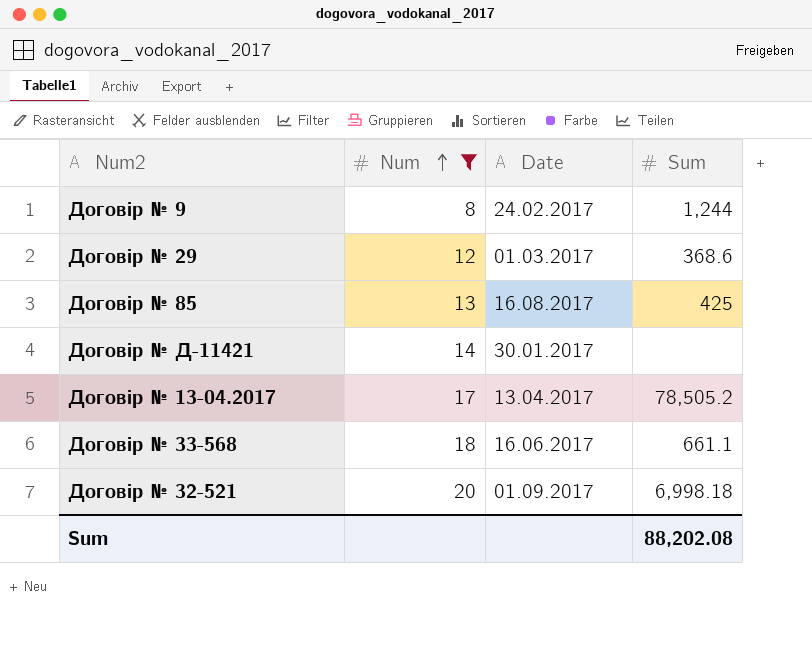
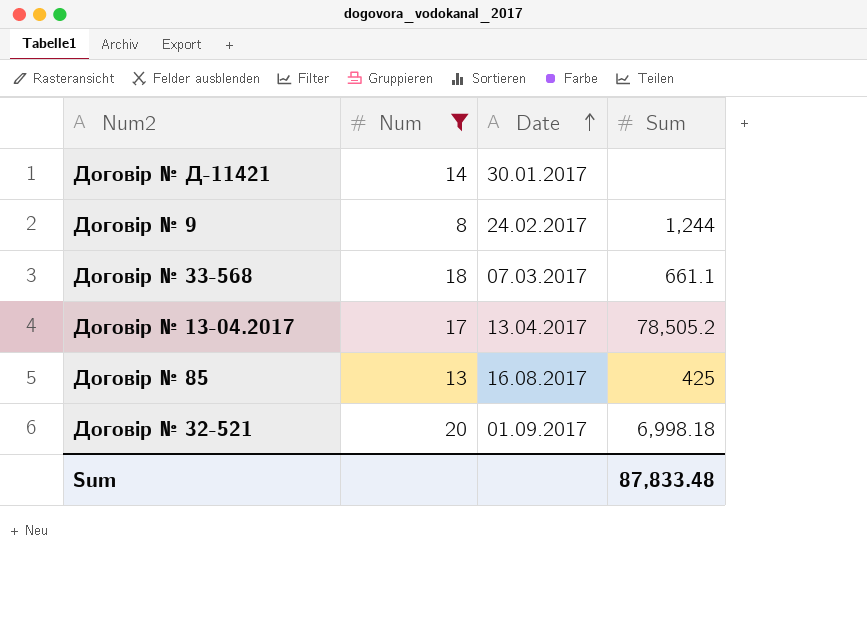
row order: Num ascending -> Date ascending
row Договір № 29: 12 | 01.03.2017 | 368.6 -> none
Договір № 33-568 | Date: 16.06.2017 -> 07.03.2017
Sum | Sum: 88,202.08 -> 87,833.48

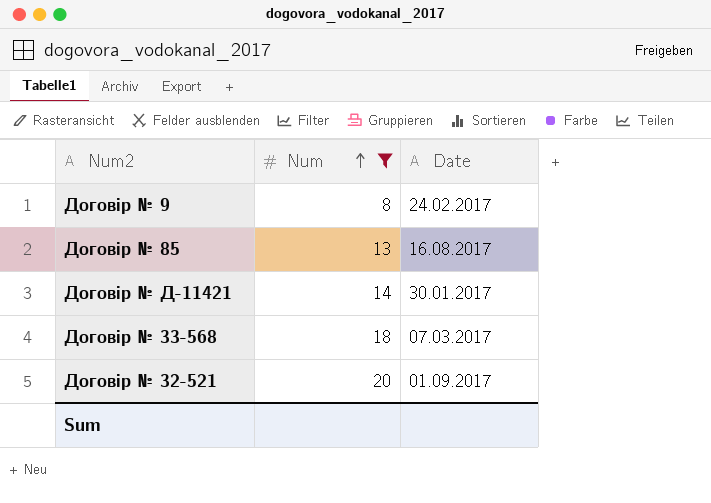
row order: Date ascending -> Num ascending
column Sum | position: 4 -> none
row Договір № 13-04.2017: 17 | 13.04.2017 | 78,505.2 -> none

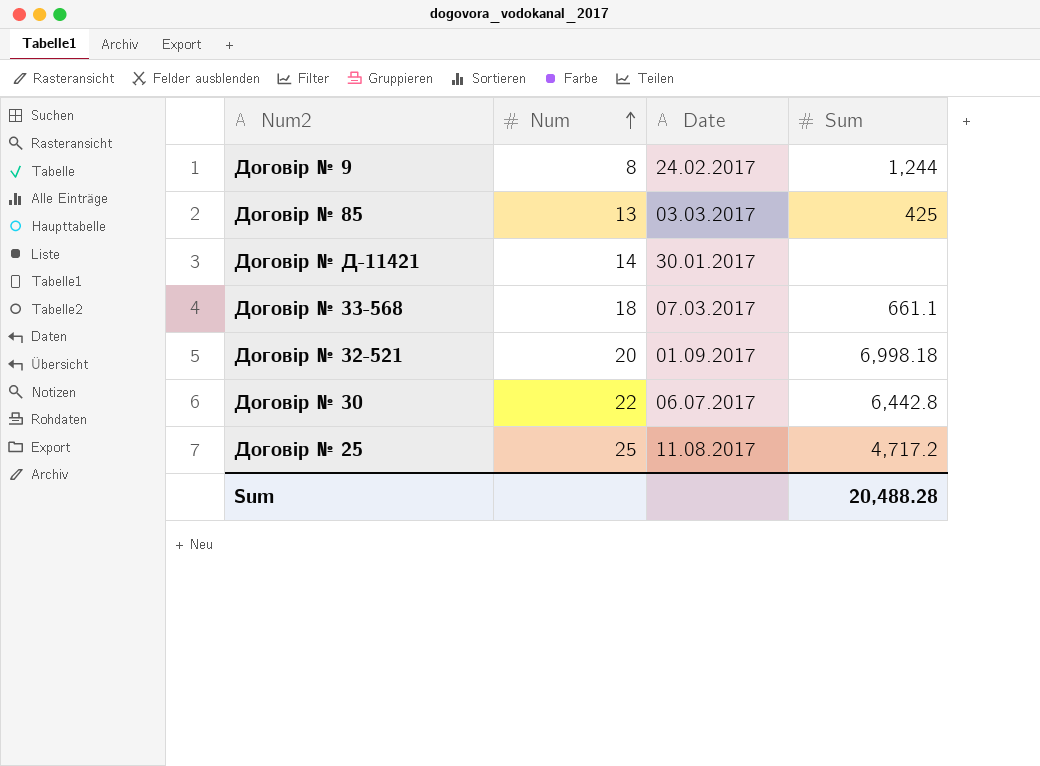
filter: Num <= 20 -> none
column Sum | position: none -> 4
Договір № 85 | Date: 16.08.2017 -> 03.03.2017

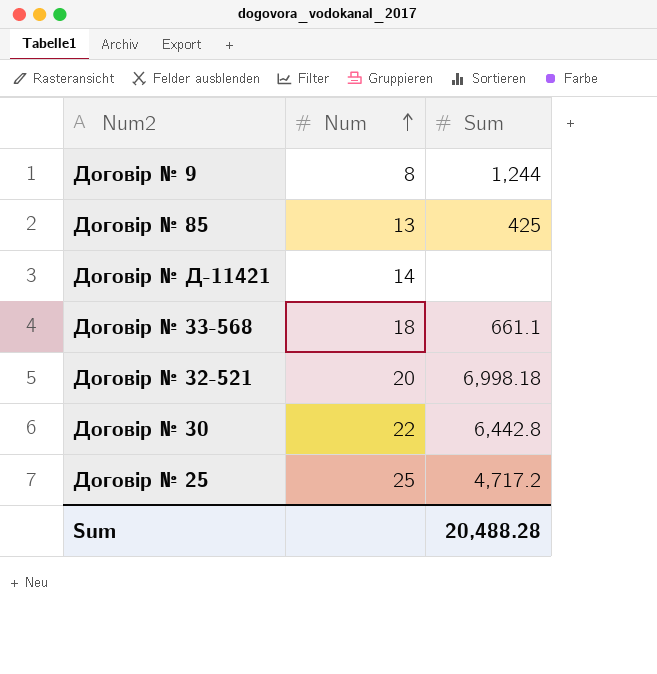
column Date | position: 3 -> none

